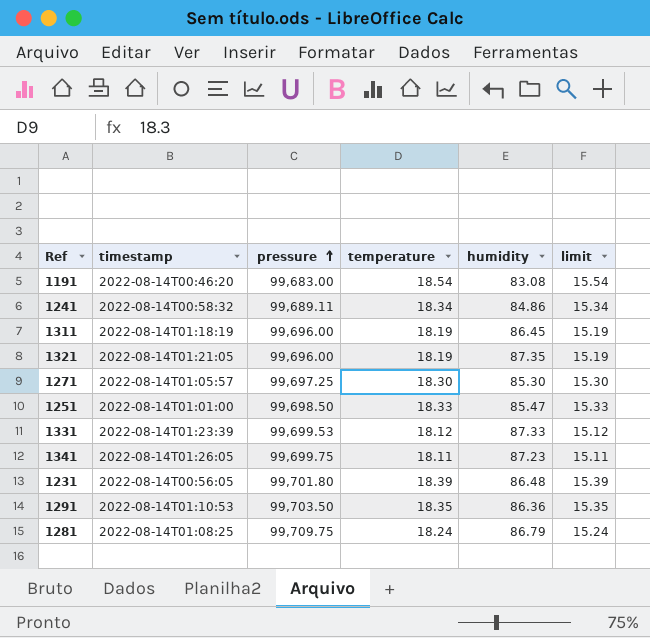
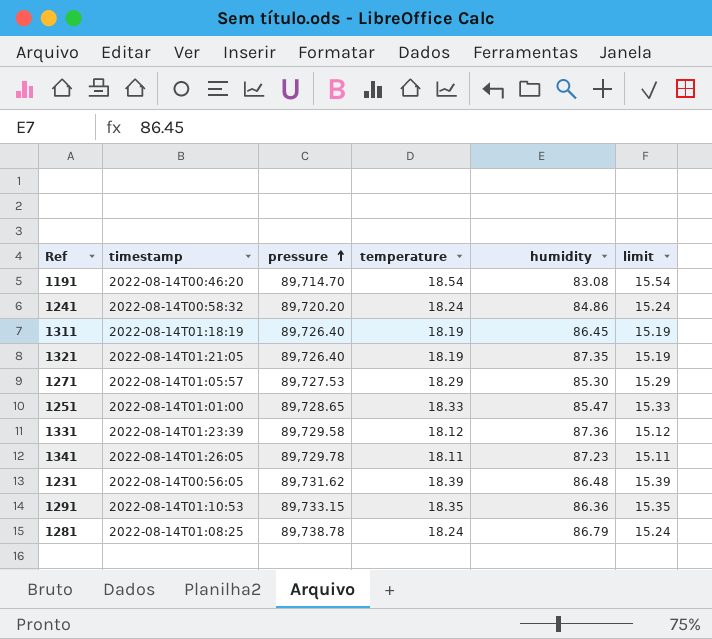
1191 | pressure: 99,683.00 -> 89,714.70
1241 | pressure: 99,689.11 -> 89,720.20
1241 | temperature: 18.34 -> 18.24
1241 | limit: 15.34 -> 15.24
1311 | pressure: 99,696.00 -> 89,726.40
1321 | pressure: 99,696.00 -> 89,726.40
1271 | pressure: 99,697.25 -> 89,727.53
1271 | temperature: 18.30 -> 18.29
1271 | limit: 15.30 -> 15.29
1251 | pressure: 99,698.50 -> 89,728.65
1331 | pressure: 99,699.53 -> 89,729.58
1331 | humidity: 87.33 -> 87.36
1341 | pressure: 99,699.75 -> 89,729.78
1231 | pressure: 99,701.80 -> 89,731.62
1291 | pressure: 99,703.50 -> 89,733.15
1281 | pressure: 99,709.75 -> 89,738.78

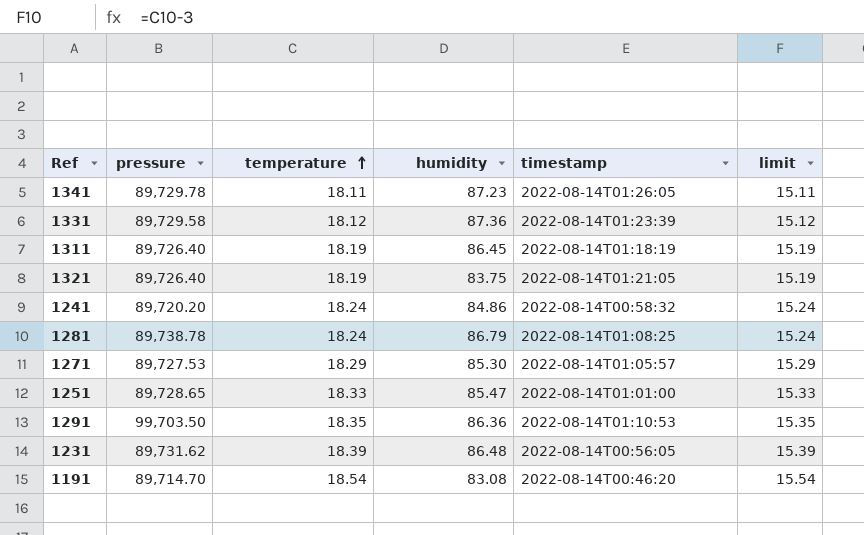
row order: pressure ascending -> temperature ascending
column timestamp | position: 2 -> 5
1321 | humidity: 87.35 -> 83.75
1291 | pressure: 89,733.15 -> 99,703.50

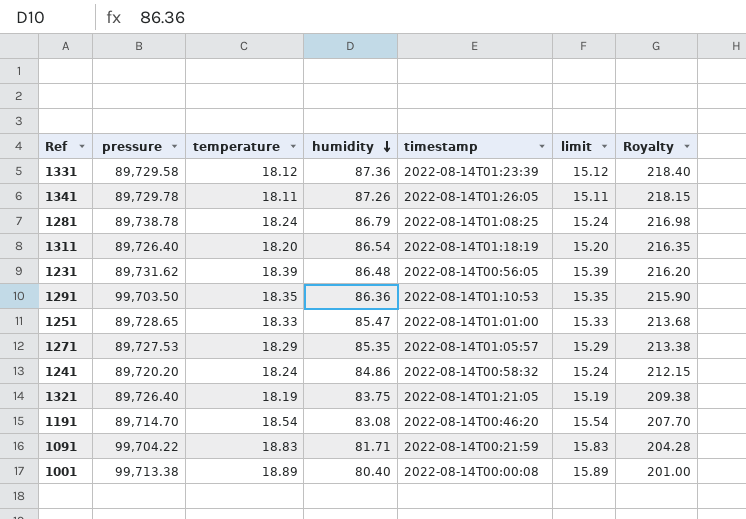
row order: temperature ascending -> humidity descending
column Royalty | formula: none -> [humidity] * 2.5
1341 | humidity: 87.23 -> 87.26
1311 | temperature: 18.19 -> 18.20
1311 | humidity: 86.45 -> 86.54
1311 | limit: 15.19 -> 15.20
1271 | humidity: 85.30 -> 85.35
row 1091: none -> 99,704.22 | 18.83 | 81.71 | 2022-08-14T00:21:59 | 15.83 | 204.28
row 1001: none -> 99,713.38 | 18.89 | 80.40 | 2022-08-14T00:00:08 | 15.89 | 201.00

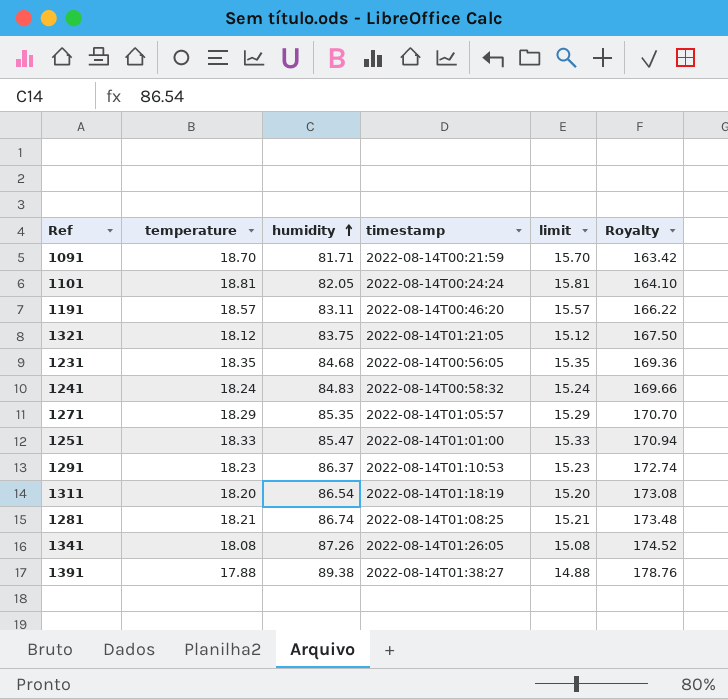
row order: humidity descending -> humidity ascending
column pressure | position: 2 -> none
column Royalty | formula: [humidity] * 2.5 -> [humidity] * 2
row 1331: 89,729.58 | 18.12 | 87.36 | 2022-08-14T01:23:39 | 15.12 | 218.40 -> none
row 1001: 99,713.38 | 18.89 | 80.40 | 2022-08-14T00:00:08 | 15.89 | 201.00 -> none
1091 | temperature: 18.83 -> 18.70
1091 | limit: 15.83 -> 15.70
row 1101: none -> 18.81 | 82.05 | 2022-08-14T00:24:24 | 15.81 | 164.10
1191 | temperature: 18.54 -> 18.57
1191 | humidity: 83.08 -> 83.11
1191 | limit: 15.54 -> 15.57
1321 | temperature: 18.19 -> 18.12
1321 | limit: 15.19 -> 15.12
1231 | temperature: 18.39 -> 18.35
1231 | humidity: 86.48 -> 84.68
1231 | limit: 15.39 -> 15.35
1241 | humidity: 84.86 -> 84.83
1291 | temperature: 18.35 -> 18.23
1291 | humidity: 86.36 -> 86.37
1291 | limit: 15.35 -> 15.23
1281 | temperature: 18.24 -> 18.21
1281 | humidity: 86.79 -> 86.74
1281 | limit: 15.24 -> 15.21
1341 | temperature: 18.11 -> 18.08
1341 | limit: 15.11 -> 15.08
row 1391: none -> 17.88 | 89.38 | 2022-08-14T01:38:27 | 14.88 | 178.76

